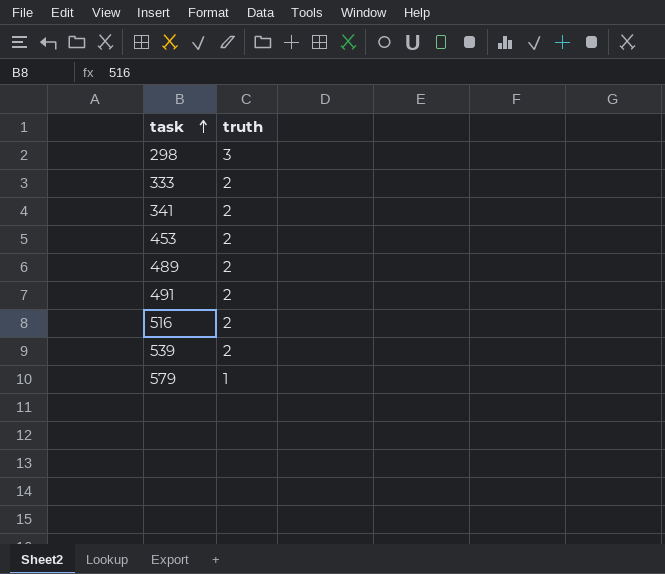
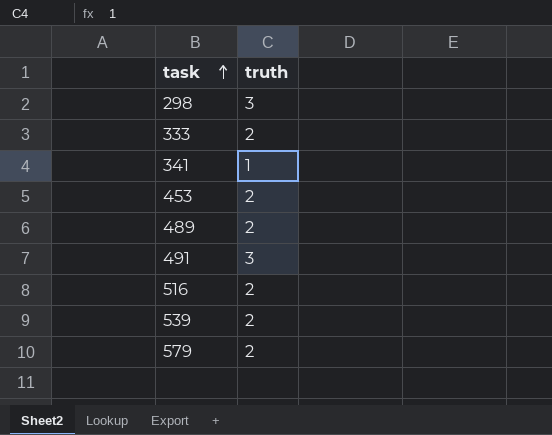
341 | truth: 2 -> 1
491 | truth: 2 -> 3
579 | truth: 1 -> 2

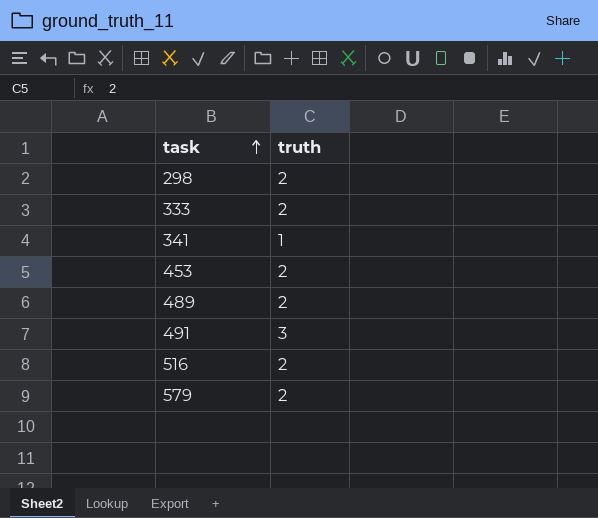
row 539: 2 -> none
298 | truth: 3 -> 2

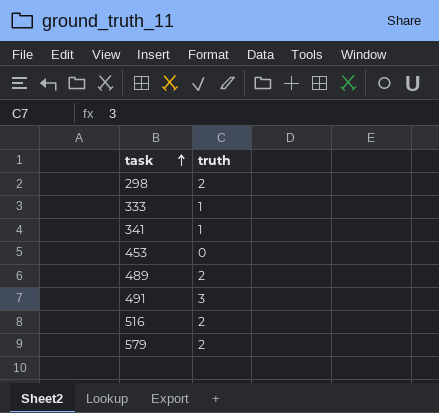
333 | truth: 2 -> 1
453 | truth: 2 -> 0

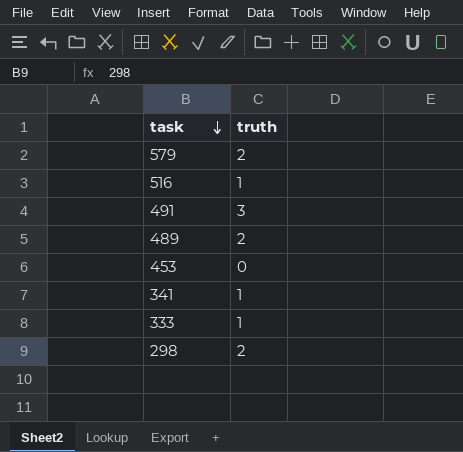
row order: task ascending -> task descending
516 | truth: 2 -> 1

